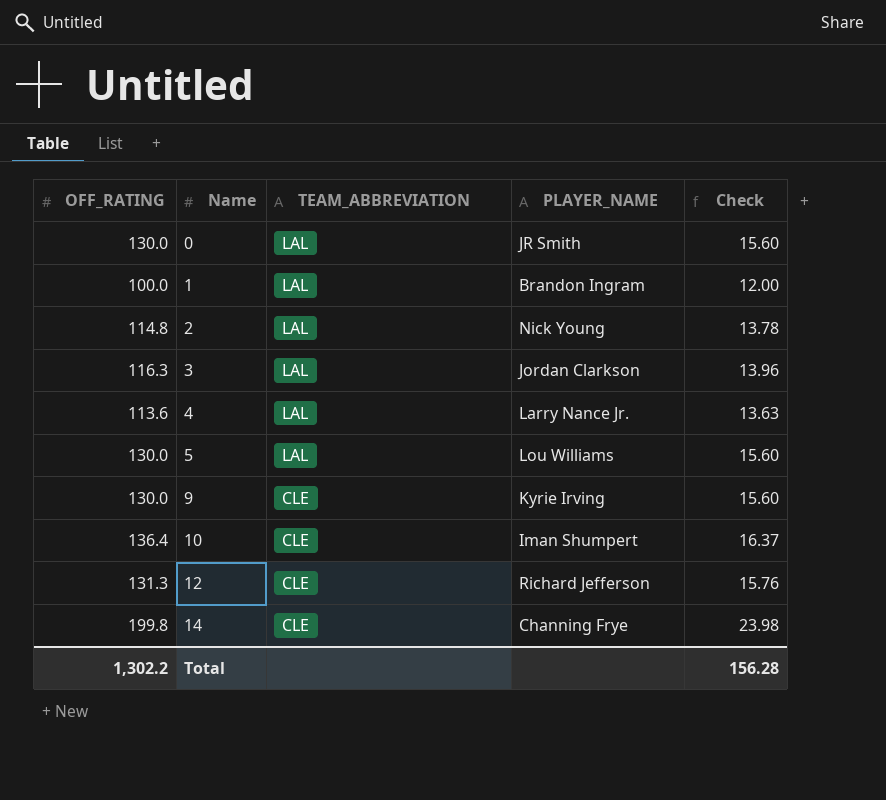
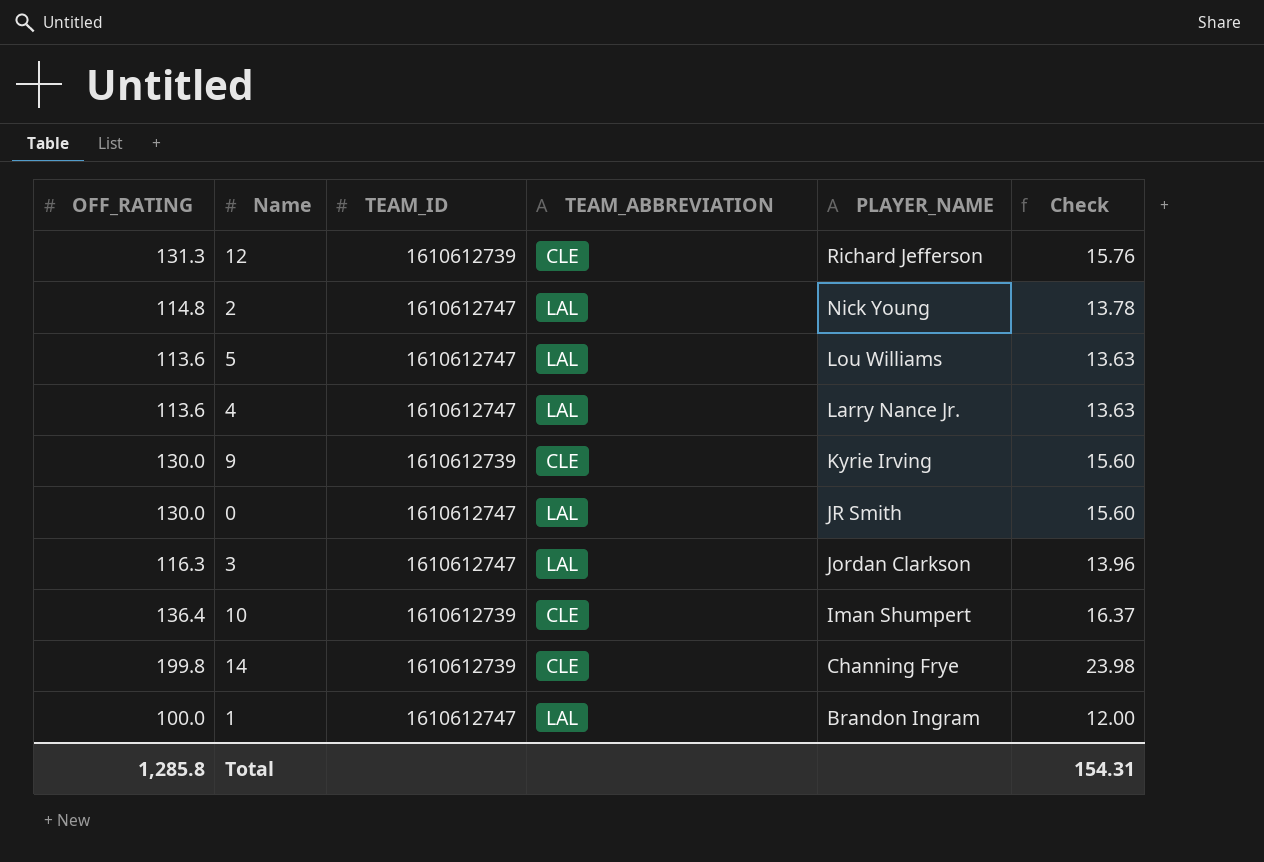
row order: Name ascending -> PLAYER_NAME descending
column TEAM_ID | position: none -> 3
5 | OFF_RATING: 130.0 -> 113.6
5 | Check: 15.60 -> 13.63
Total | OFF_RATING: 1,302.2 -> 1,285.8
Total | Check: 156.28 -> 154.31

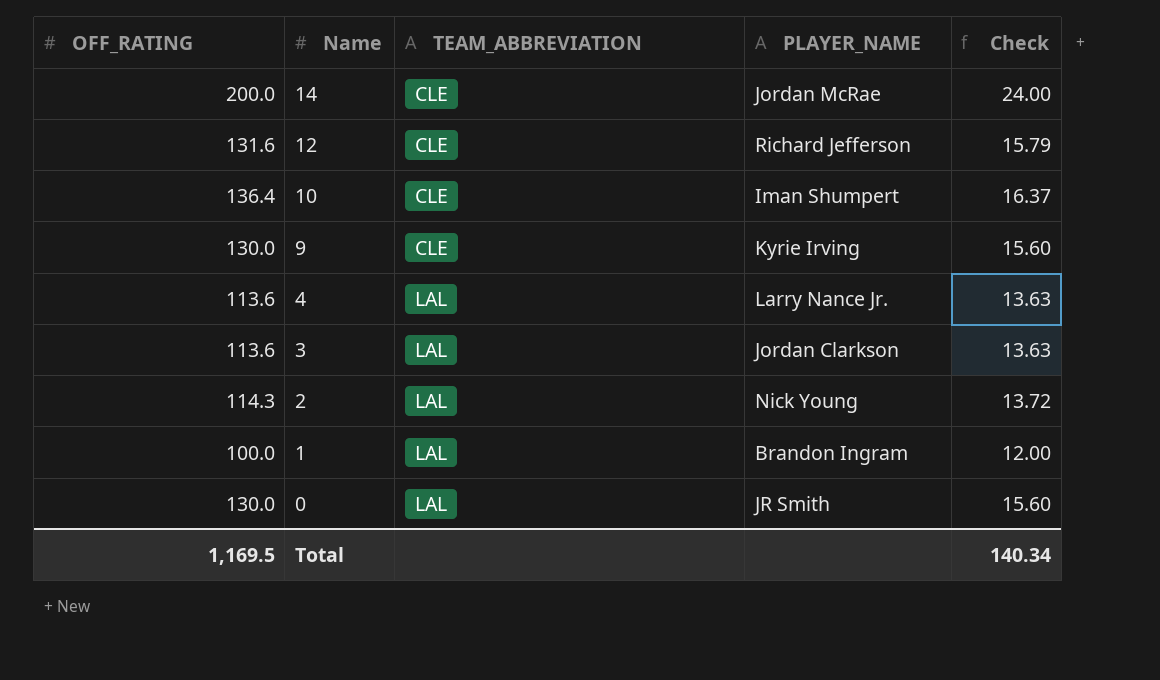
row order: PLAYER_NAME descending -> Name descending
column TEAM_ID | position: 3 -> none
row 5: 113.6 | 1610612747 | LAL | Lou Williams | 13.63 -> none
14 | OFF_RATING: 199.8 -> 200.0
14 | PLAYER_NAME: Channing Frye -> Jordan McRae
14 | Check: 23.98 -> 24.00
12 | OFF_RATING: 131.3 -> 131.6
12 | Check: 15.76 -> 15.79
3 | OFF_RATING: 116.3 -> 113.6
3 | Check: 13.96 -> 13.63
2 | OFF_RATING: 114.8 -> 114.3
2 | Check: 13.78 -> 13.72
Total | OFF_RATING: 1,285.8 -> 1,169.5
Total | Check: 154.31 -> 140.34

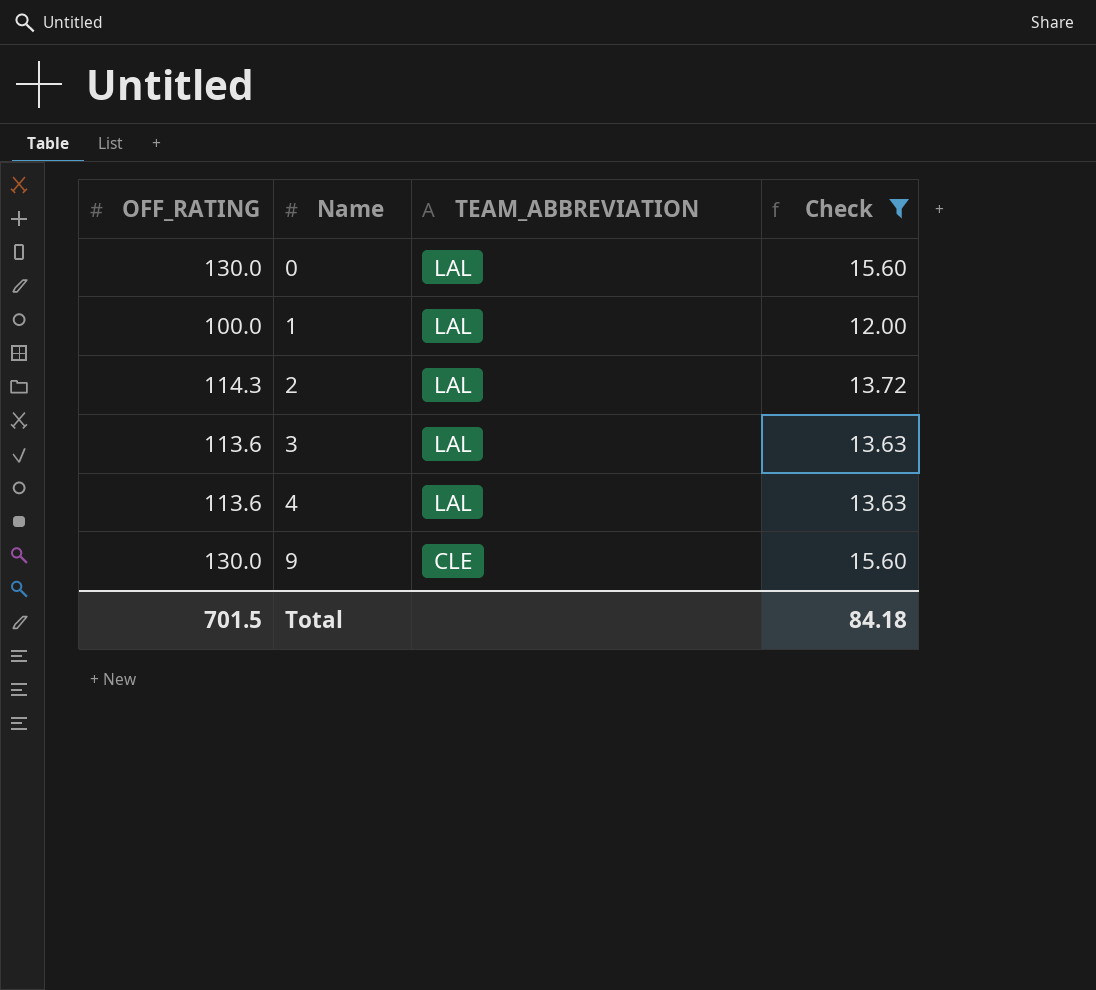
filter: none -> Check <= 15.60
row order: Name descending -> Name ascending
column PLAYER_NAME | position: 4 -> none
Total | OFF_RATING: 1,169.5 -> 701.5
Total | Check: 140.34 -> 84.18

